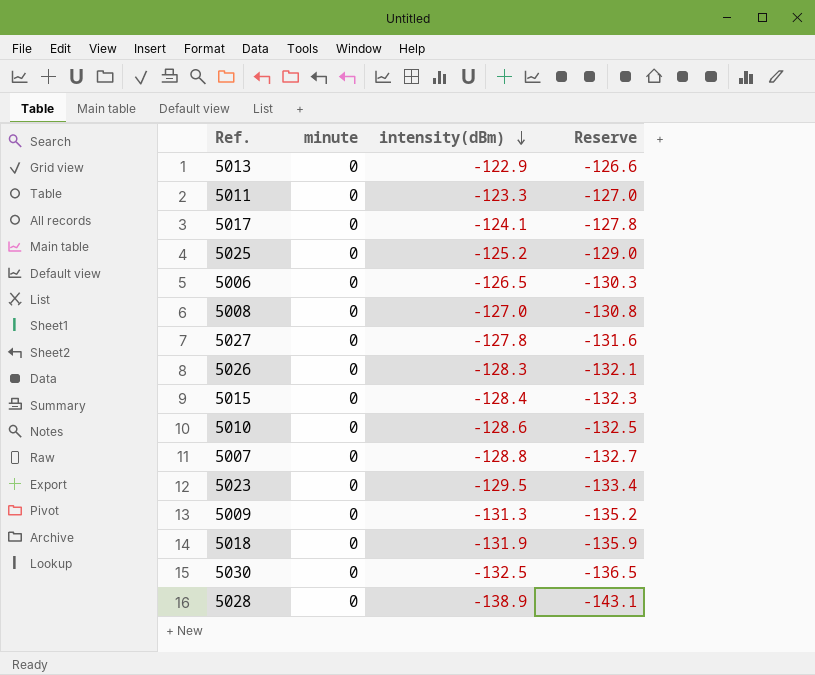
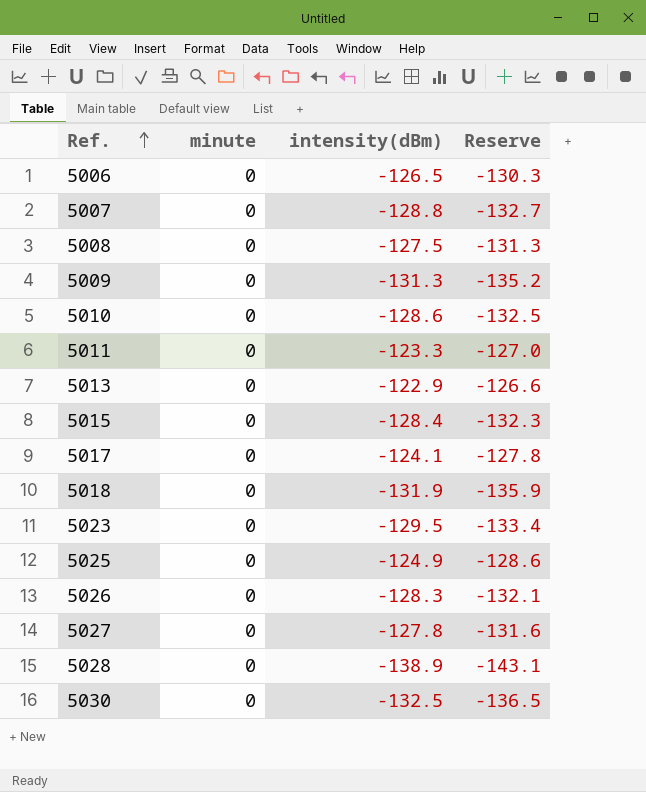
row order: intensity(dBm) descending -> Ref. ascending
5008 | intensity(dBm): -127.0 -> -127.5
5008 | Reserve: -130.8 -> -131.3
5025 | intensity(dBm): -125.2 -> -124.9
5025 | Reserve: -129.0 -> -128.6

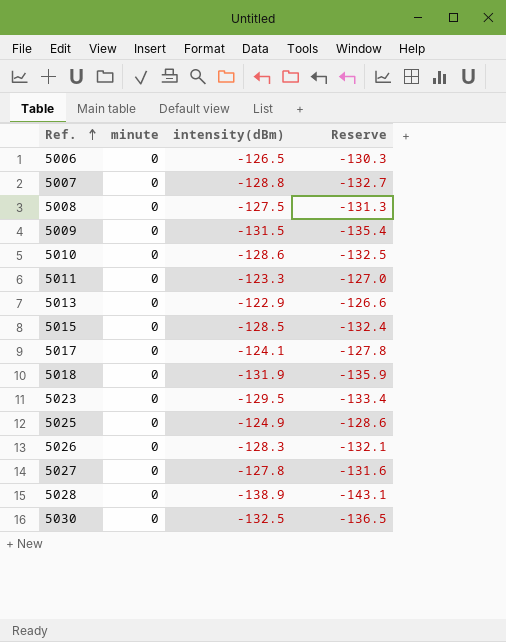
5009 | intensity(dBm): -131.3 -> -131.5
5009 | Reserve: -135.2 -> -135.4
5015 | intensity(dBm): -128.4 -> -128.5
5015 | Reserve: -132.3 -> -132.4

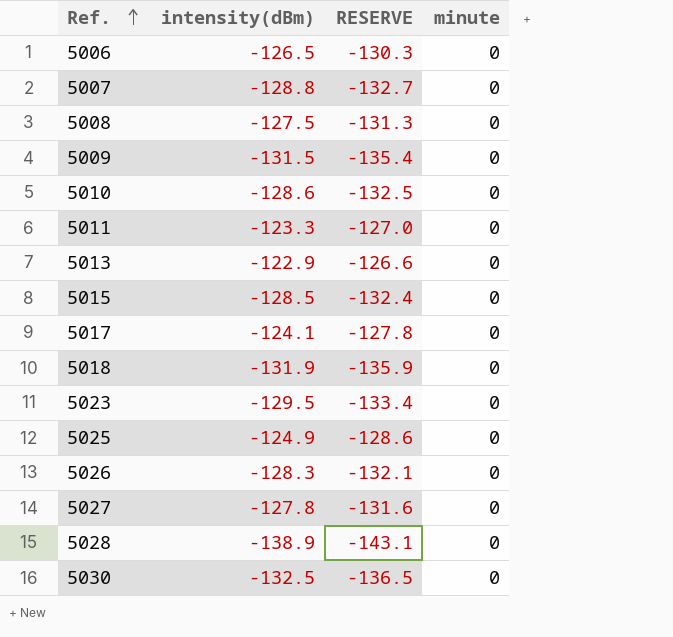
column name: Reserve -> RESERVE
column minute | position: 2 -> 4

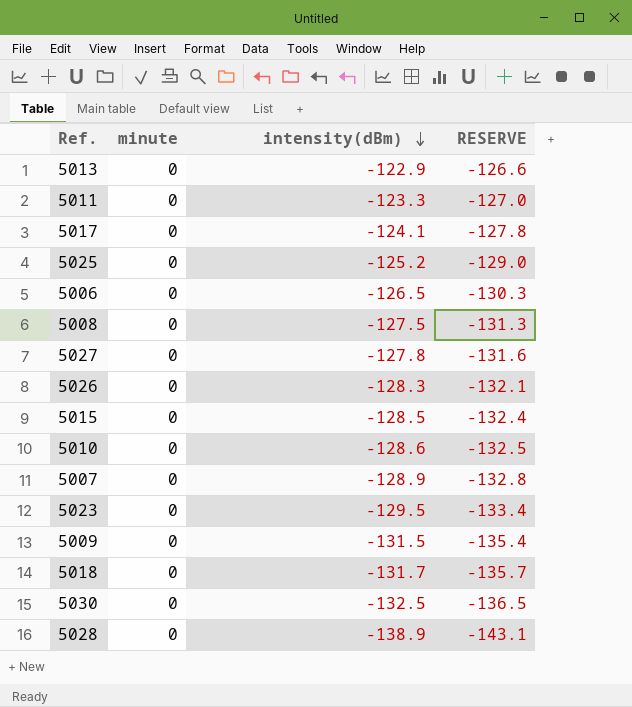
row order: Ref. ascending -> intensity(dBm) descending
column minute | position: 4 -> 2
5025 | intensity(dBm): -124.9 -> -125.2
5025 | RESERVE: -128.6 -> -129.0
5007 | intensity(dBm): -128.8 -> -128.9
5007 | RESERVE: -132.7 -> -132.8
5018 | intensity(dBm): -131.9 -> -131.7
5018 | RESERVE: -135.9 -> -135.7

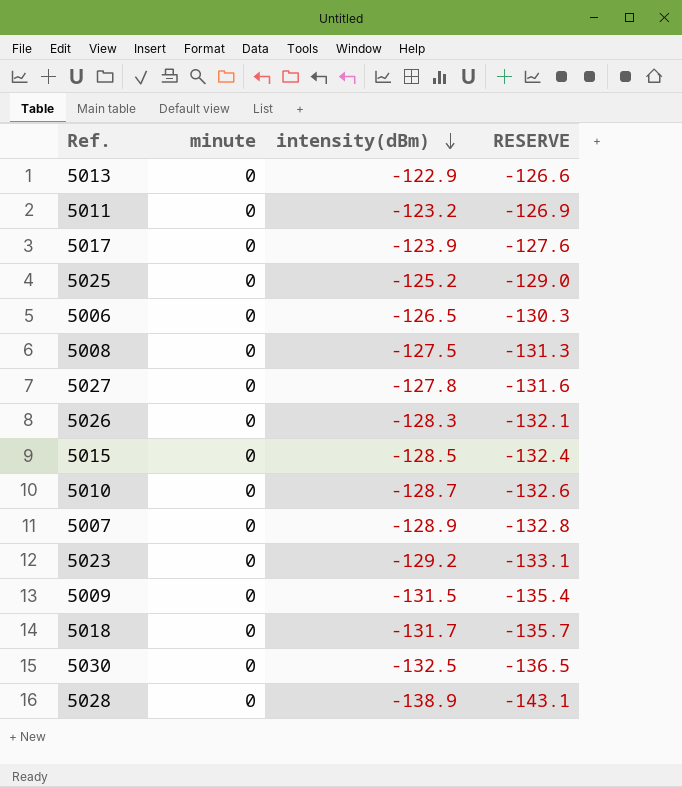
5011 | intensity(dBm): -123.3 -> -123.2
5011 | RESERVE: -127.0 -> -126.9
5017 | intensity(dBm): -124.1 -> -123.9
5017 | RESERVE: -127.8 -> -127.6
5010 | intensity(dBm): -128.6 -> -128.7
5010 | RESERVE: -132.5 -> -132.6
5023 | intensity(dBm): -129.5 -> -129.2
5023 | RESERVE: -133.4 -> -133.1

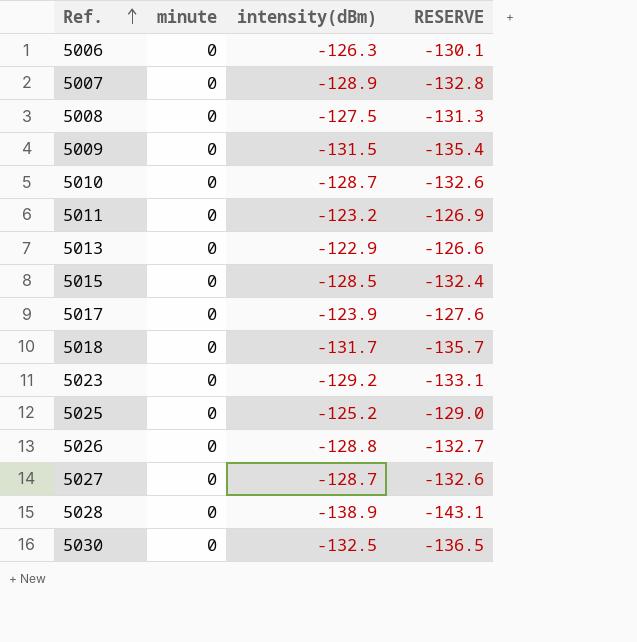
row order: intensity(dBm) descending -> Ref. ascending
5006 | intensity(dBm): -126.5 -> -126.3
5006 | RESERVE: -130.3 -> -130.1
5026 | intensity(dBm): -128.3 -> -128.8
5026 | RESERVE: -132.1 -> -132.7
5027 | intensity(dBm): -127.8 -> -128.7
5027 | RESERVE: -131.6 -> -132.6

